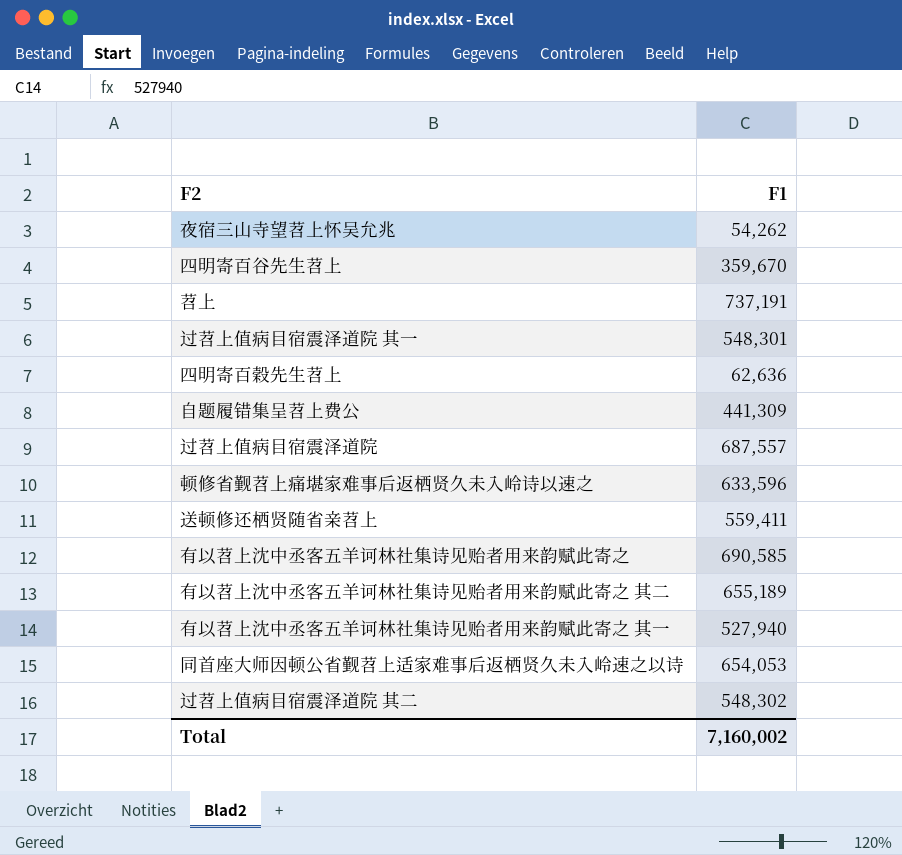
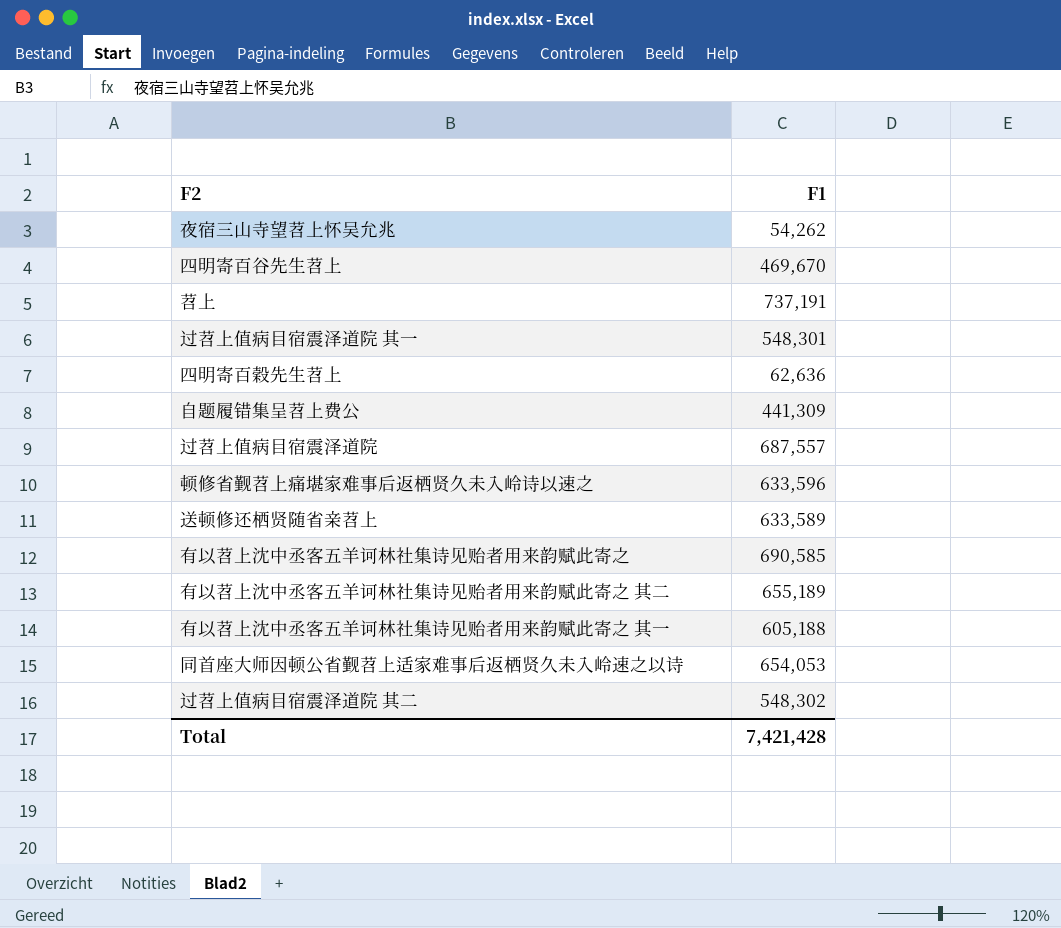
四明寄百谷先生苕上 | F1: 359,670 -> 469,670
送顿修还栖贤随省亲苕上 | F1: 559,411 -> 633,589
有以苕上沈中丞客五羊诃林社集诗见贻者用来韵赋此寄之 其一 | F1: 527,940 -> 605,188
Total | F1: 7,160,002 -> 7,421,428

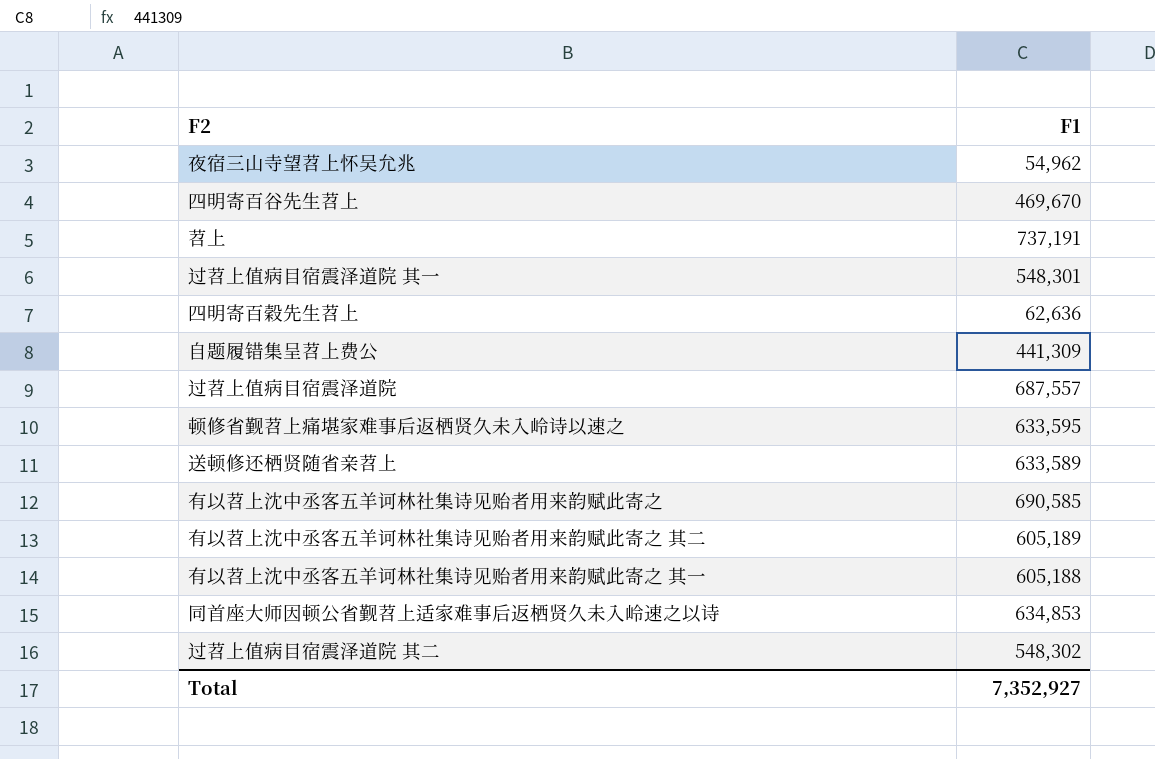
夜宿三山寺望苕上怀吴允兆 | F1: 54,262 -> 54,962
顿修省觐苕上痛堪家难事后返栖贤久未入岭诗以速之 | F1: 633,596 -> 633,595
有以苕上沈中丞客五羊诃林社集诗见贻者用来韵赋此寄之 其二 | F1: 655,189 -> 605,189
同首座大师因顿公省觐苕上适家难事后返栖贤久未入岭速之以诗 | F1: 654,053 -> 634,853
Total | F1: 7,421,428 -> 7,352,927

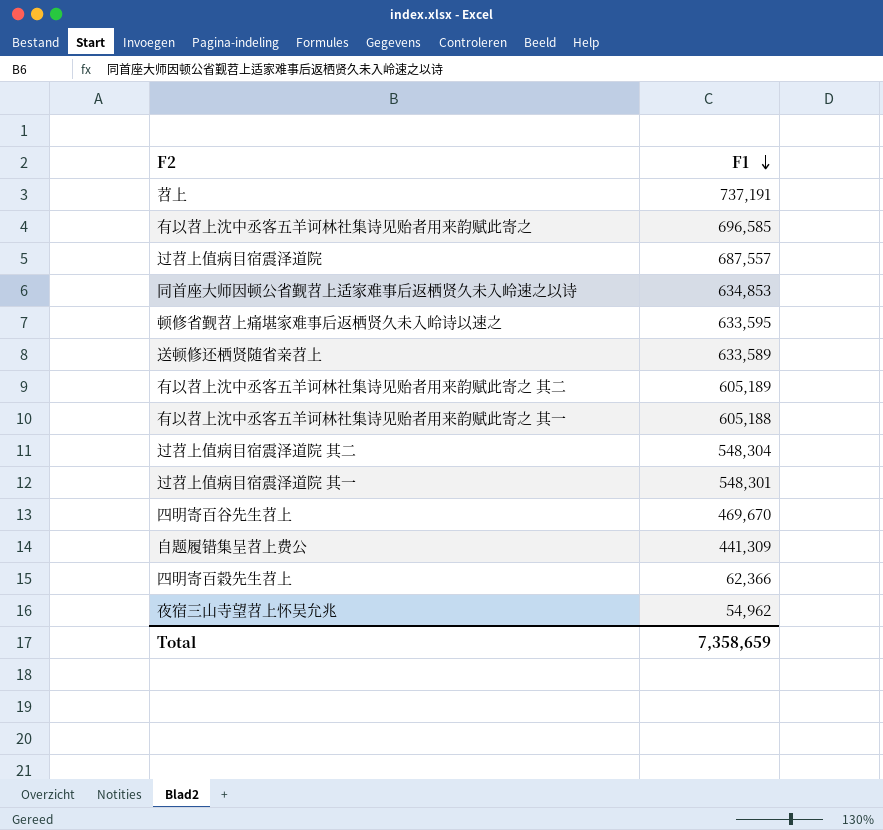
row order: none -> F1 descending
有以苕上沈中丞客五羊诃林社集诗见贻者用来韵赋此寄之 | F1: 690,585 -> 696,585
过苕上值病目宿震泽道院 其二 | F1: 548,302 -> 548,304
四明寄百穀先生苕上 | F1: 62,636 -> 62,366
Total | F1: 7,352,927 -> 7,358,659

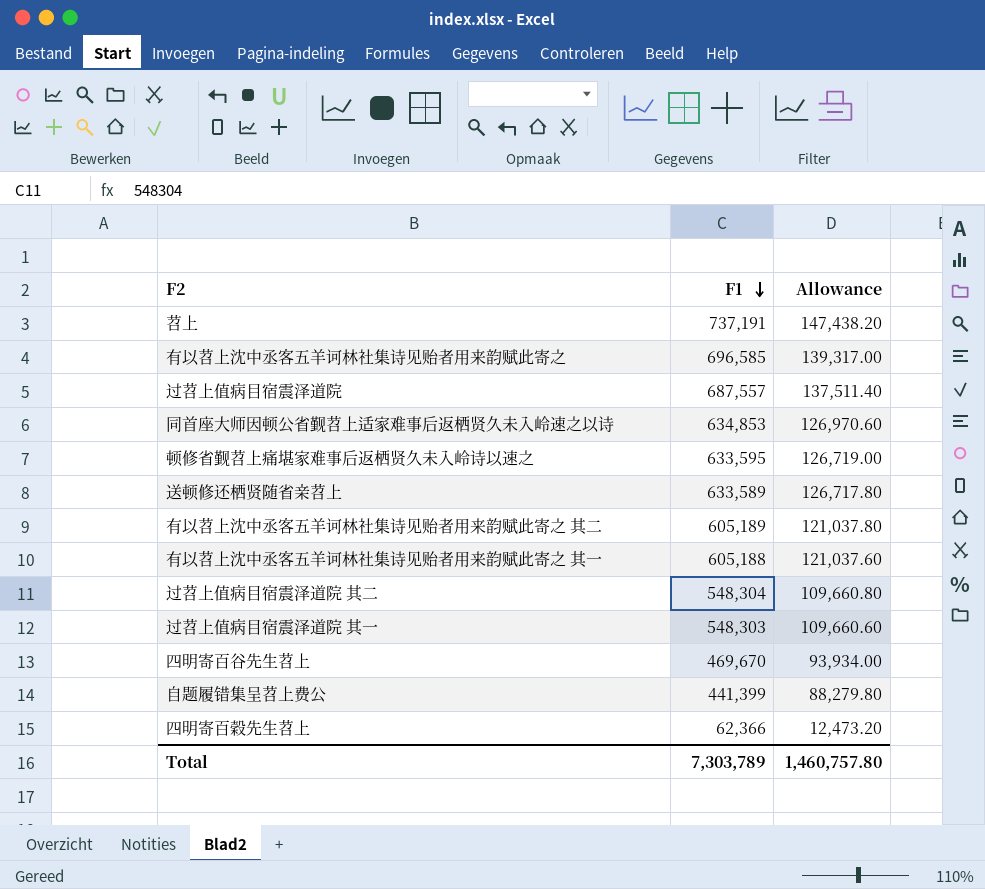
column Allowance | formula: none -> [F1] * 0.2
row 夜宿三山寺望苕上怀吴允兆: 54,962 -> none
过苕上值病目宿震泽道院 其一 | F1: 548,301 -> 548,303
自题履错集呈苕上费公 | F1: 441,309 -> 441,399
Total | F1: 7,358,659 -> 7,303,789

